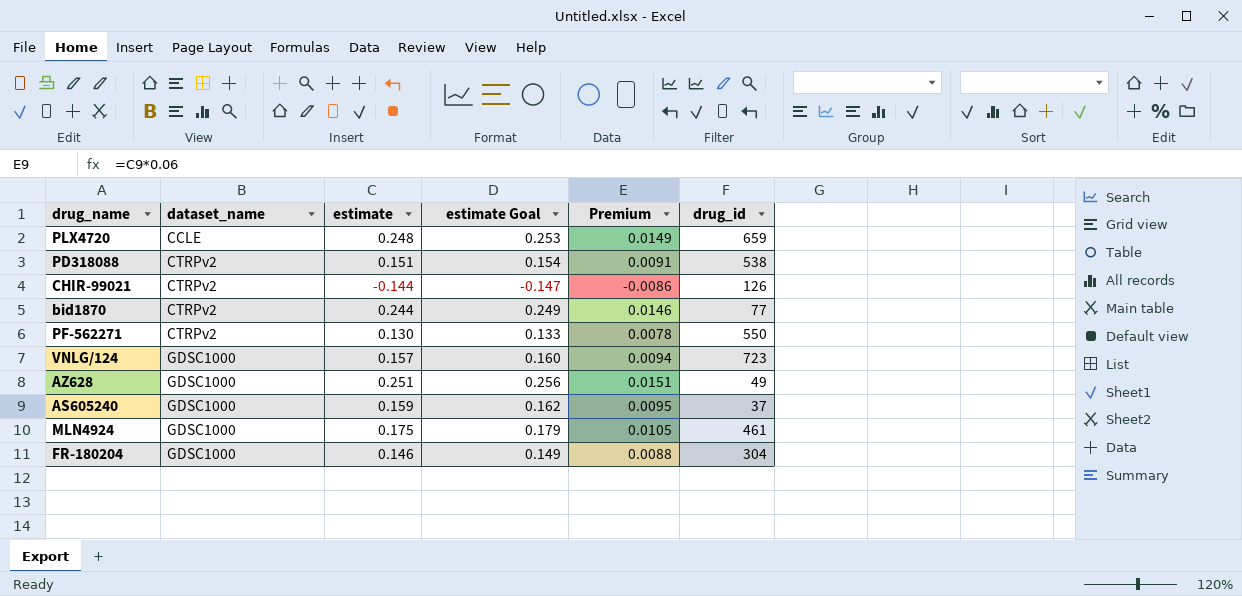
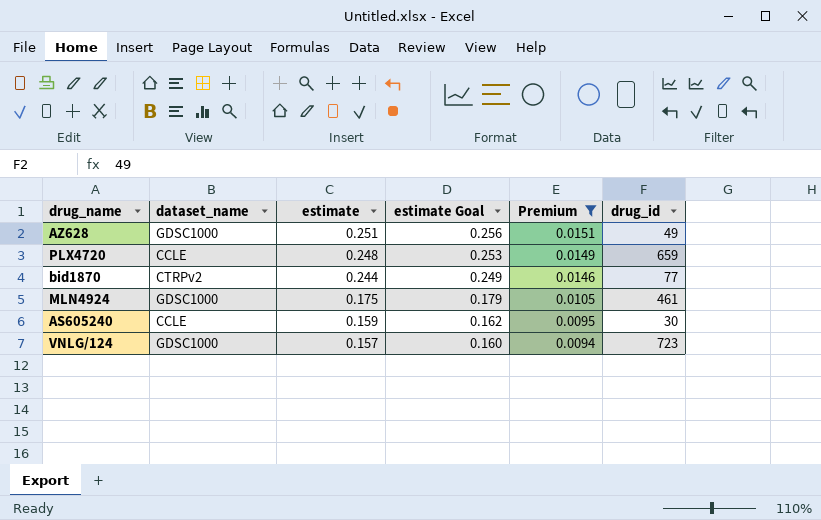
filter: none -> Premium >= 0.0094
row order: dataset_name ascending -> estimate descending
AS605240 | dataset_name: GDSC1000 -> CCLE
AS605240 | drug_id: 37 -> 30

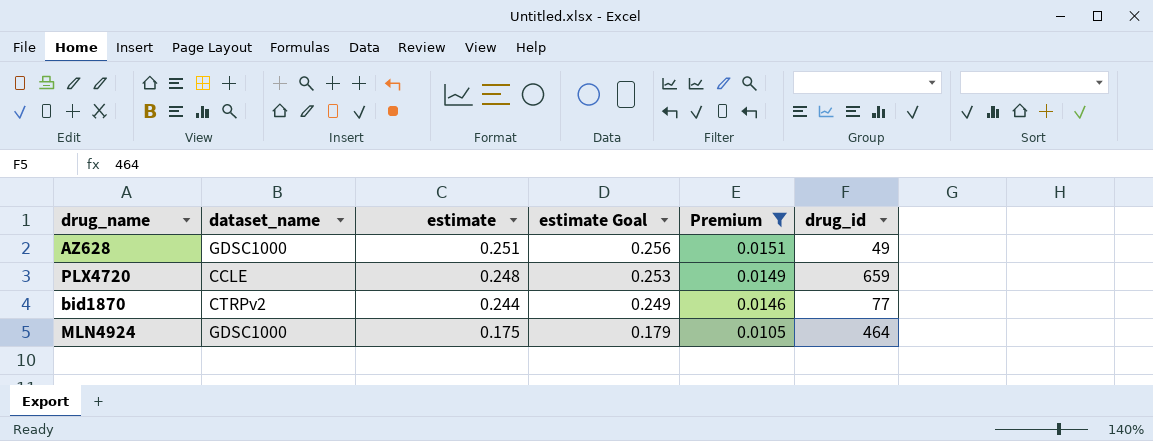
row AS605240: CCLE | 0.159 | 0.162 | 0.0095 | 30 -> none
row VNLG/124: GDSC1000 | 0.157 | 0.160 | 0.0094 | 723 -> none
MLN4924 | drug_id: 461 -> 464

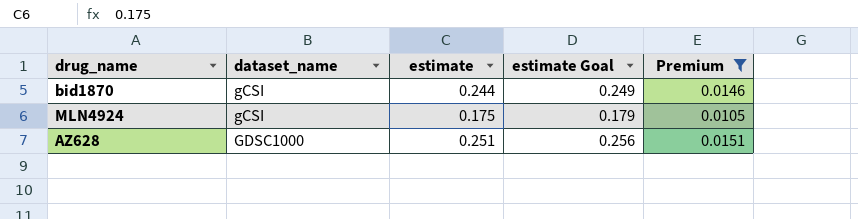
row order: estimate descending -> dataset_name ascending
column drug_id | position: 6 -> none
row PLX4720: CCLE | 0.248 | 0.253 | 0.0149 | 659 -> none
bid1870 | dataset_name: CTRPv2 -> gCSI
MLN4924 | dataset_name: GDSC1000 -> gCSI

